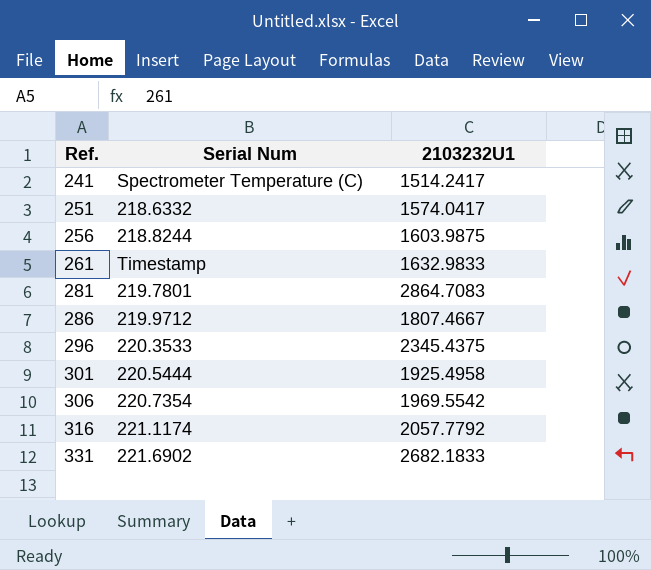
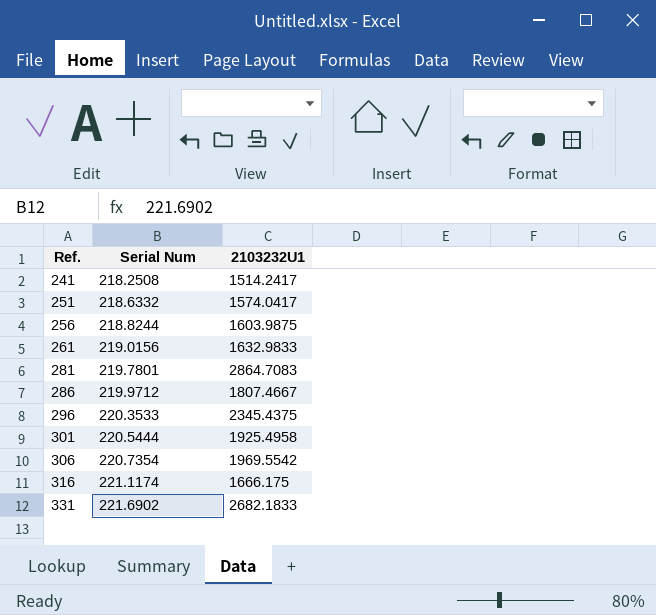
241 | Serial Num: Spectrometer Temperature (C) -> 218.2508
261 | Serial Num: Timestamp -> 219.0156
316 | 2103232U1: 2057.7792 -> 1666.175

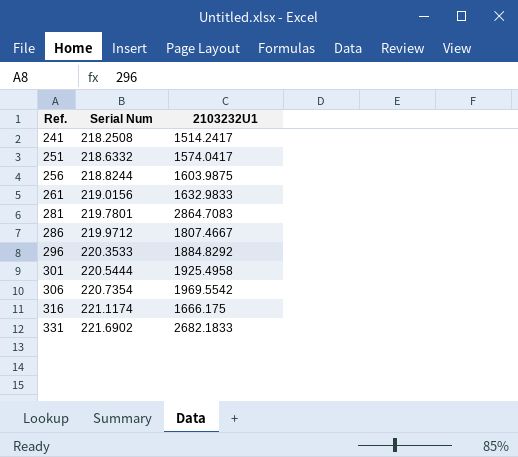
296 | 2103232U1: 2345.4375 -> 1884.8292

